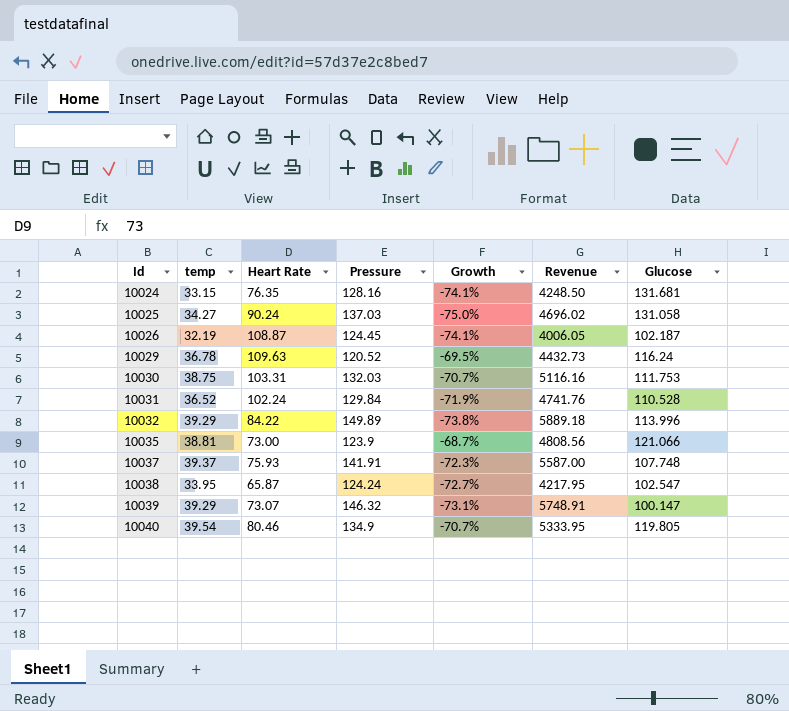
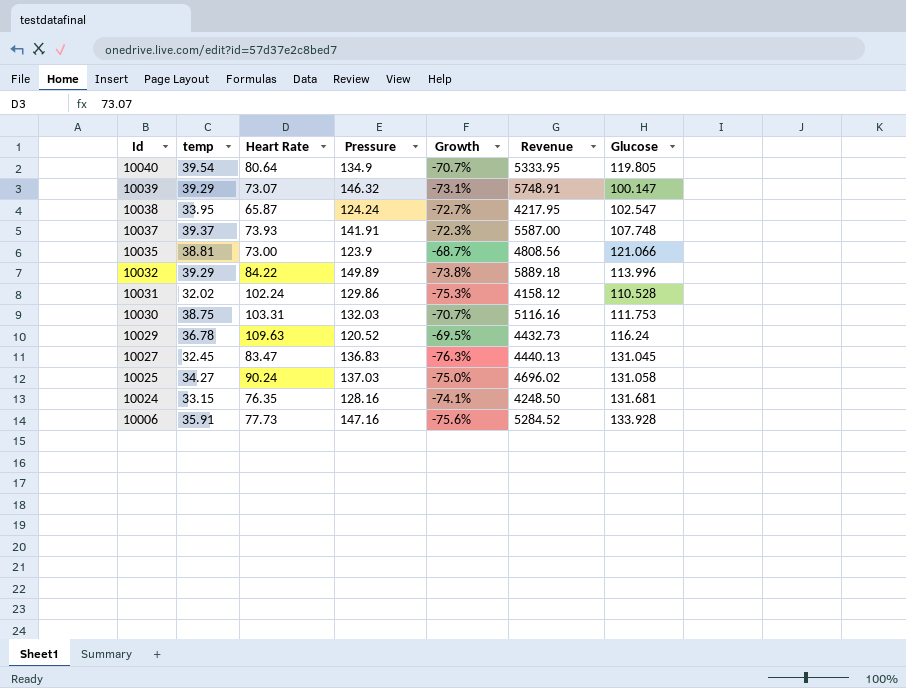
row order: Id ascending -> Id descending
row 10026: 32.19 | 108.87 | 124.45 | -74.1% | 4006.05 | 102.187 -> none
10040 | Heart Rate: 80.46 -> 80.64
10037 | Heart Rate: 75.93 -> 73.93
10031 | temp: 36.52 -> 32.02
10031 | Pressure: 129.84 -> 129.86
10031 | Growth: -71.9% -> -75.3%
10031 | Revenue: 4741.76 -> 4158.12
row 10027: none -> 32.45 | 83.47 | 136.83 | -76.3% | 4440.13 | 131.045
row 10006: none -> 35.91 | 77.73 | 147.16 | -75.6% | 5284.52 | 133.928

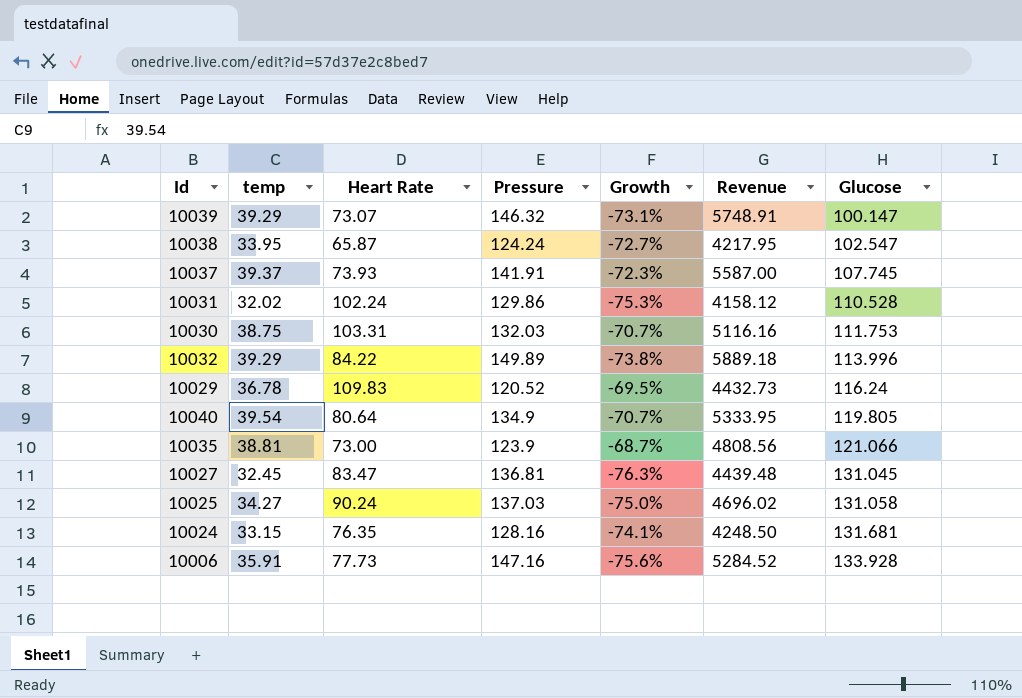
row order: Id descending -> Glucose ascending
10037 | Glucose: 107.748 -> 107.745
10029 | Heart Rate: 109.63 -> 109.83
10027 | Pressure: 136.83 -> 136.81
10027 | Revenue: 4440.13 -> 4439.48

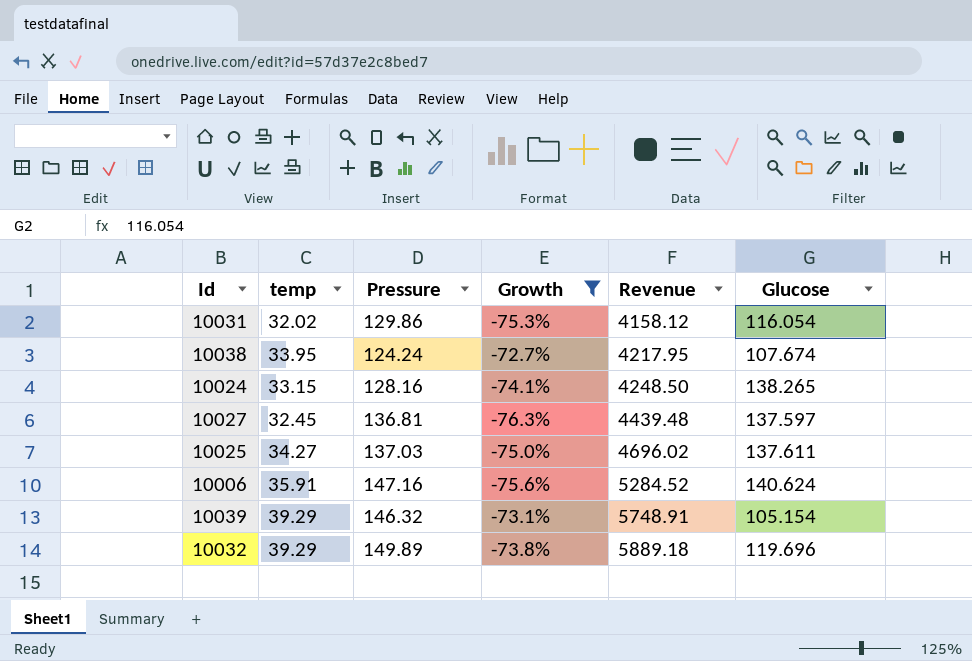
filter: none -> Growth <= -72.7%
row order: Glucose ascending -> Revenue ascending
column Heart Rate | position: 3 -> none
10031 | Glucose: 110.528 -> 116.054
10038 | Glucose: 102.547 -> 107.674
10024 | Glucose: 131.681 -> 138.265
10027 | Glucose: 131.045 -> 137.597
10025 | Glucose: 131.058 -> 137.611
10006 | Glucose: 133.928 -> 140.624
10039 | Glucose: 100.147 -> 105.154
10032 | Glucose: 113.996 -> 119.696

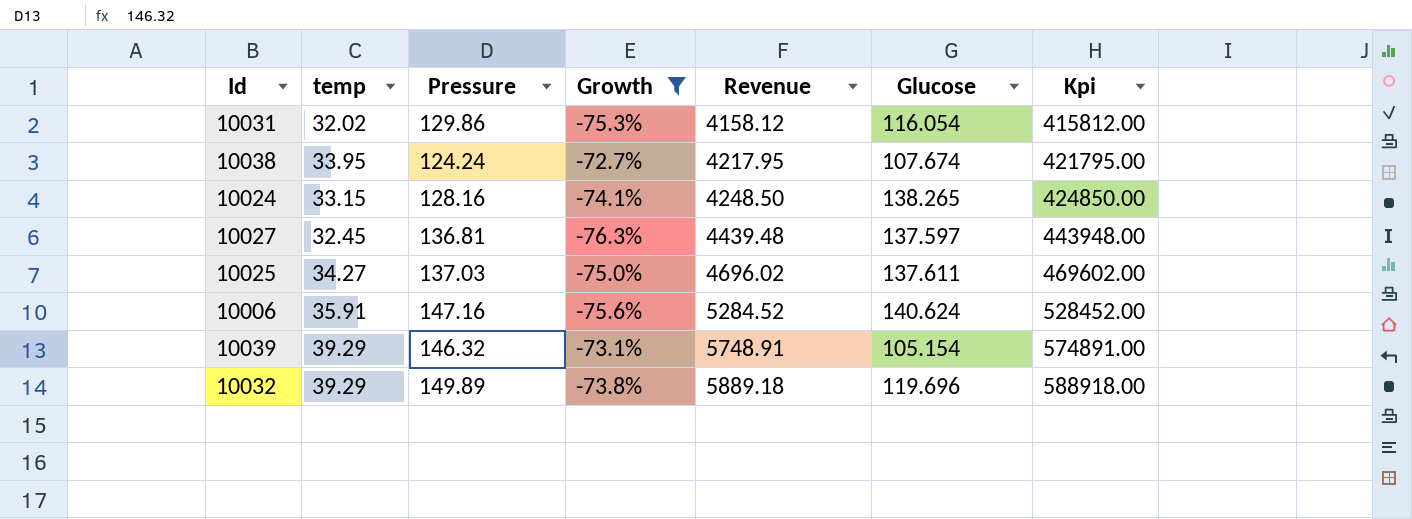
column Kpi | formula: none -> [Revenue] * 100

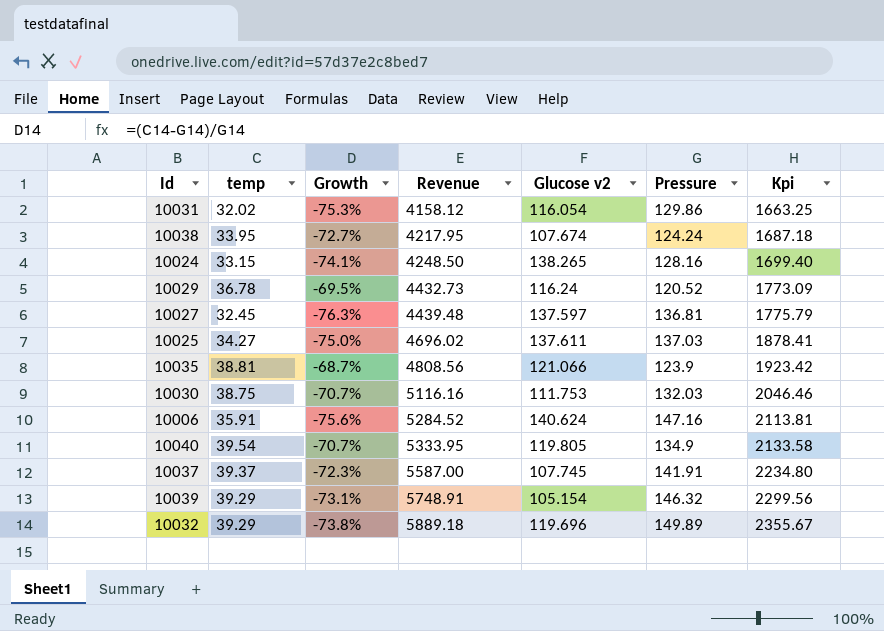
filter: Growth <= -72.7% -> none
column name: Glucose -> Glucose v2
column Pressure | position: 3 -> 6
column Kpi | formula: [Revenue] * 100 -> [Revenue] * 0.4

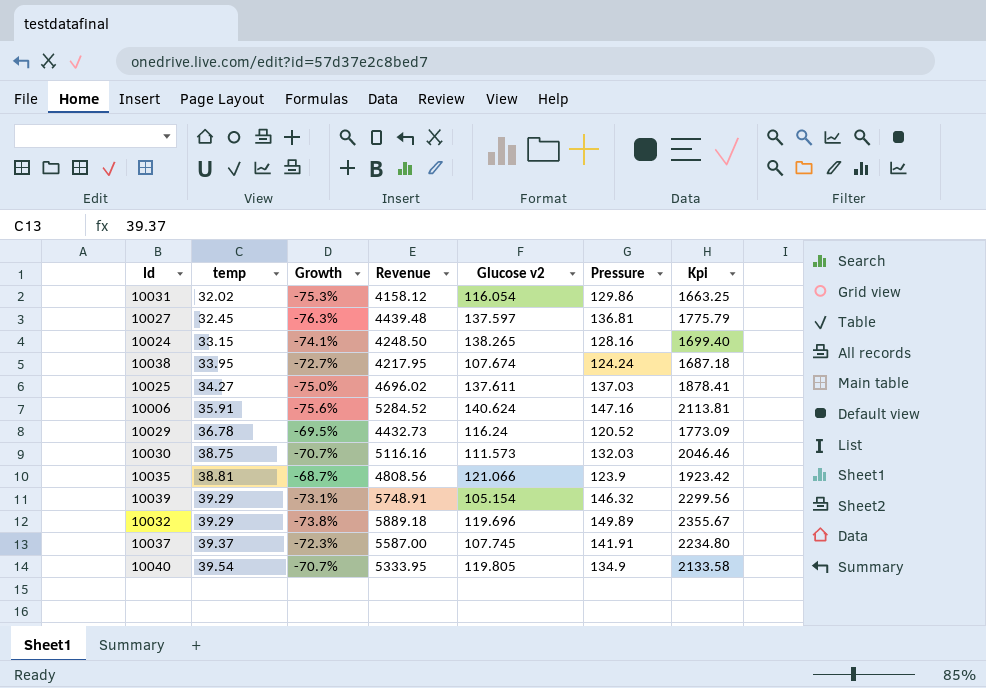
row order: Revenue ascending -> temp ascending
10030 | Glucose v2: 111.753 -> 111.573

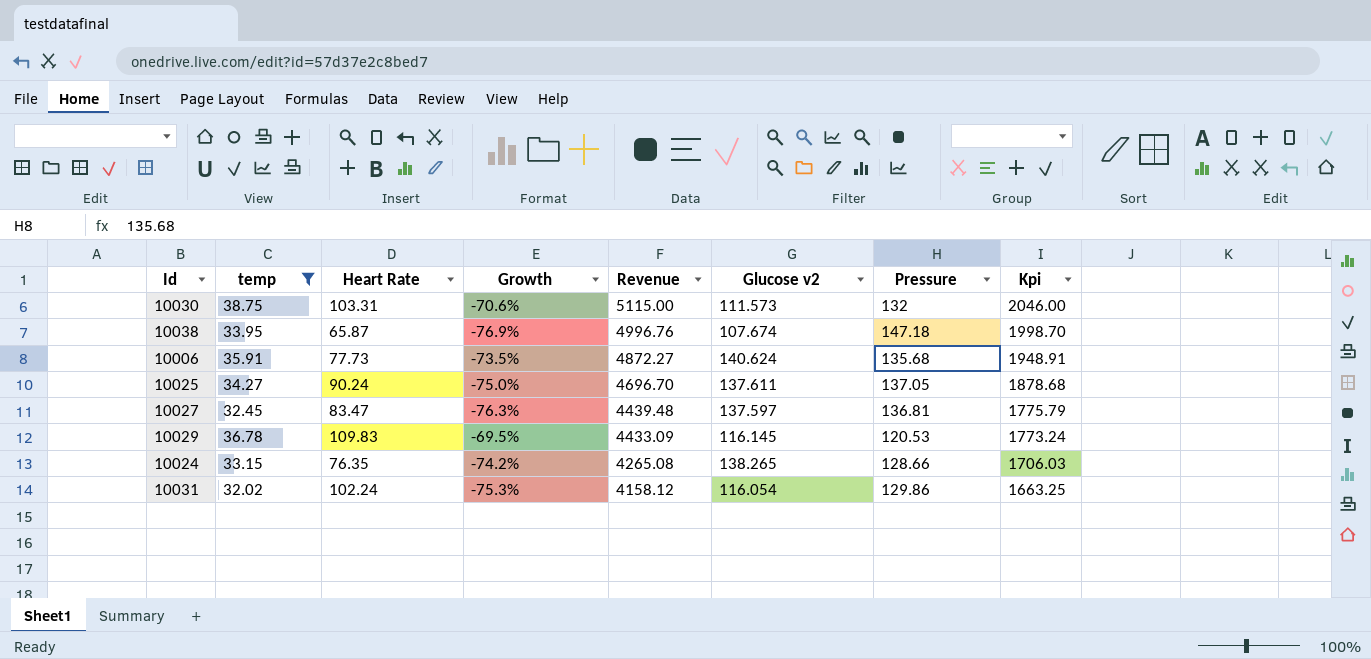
filter: none -> temp <= 38.75
row order: temp ascending -> Revenue descending
column Heart Rate | position: none -> 3
10030 | Growth: -70.7% -> -70.6%
10030 | Revenue: 5116.16 -> 5115.00
10030 | Pressure: 132.03 -> 132
10030 | Kpi: 2046.46 -> 2046.00
10038 | Growth: -72.7% -> -76.9%
10038 | Revenue: 4217.95 -> 4996.76
10038 | Pressure: 124.24 -> 147.18
10038 | Kpi: 1687.18 -> 1998.70
10006 | Growth: -75.6% -> -73.5%
10006 | Revenue: 5284.52 -> 4872.27
10006 | Pressure: 147.16 -> 135.68
10006 | Kpi: 2113.81 -> 1948.91
10025 | Revenue: 4696.02 -> 4696.70
10025 | Pressure: 137.03 -> 137.05
10025 | Kpi: 1878.41 -> 1878.68
10029 | Revenue: 4432.73 -> 4433.09
10029 | Glucose v2: 116.24 -> 116.145
10029 | Pressure: 120.52 -> 120.53
10029 | Kpi: 1773.09 -> 1773.24
10024 | Growth: -74.1% -> -74.2%
10024 | Revenue: 4248.50 -> 4265.08
10024 | Pressure: 128.16 -> 128.66
10024 | Kpi: 1699.40 -> 1706.03

